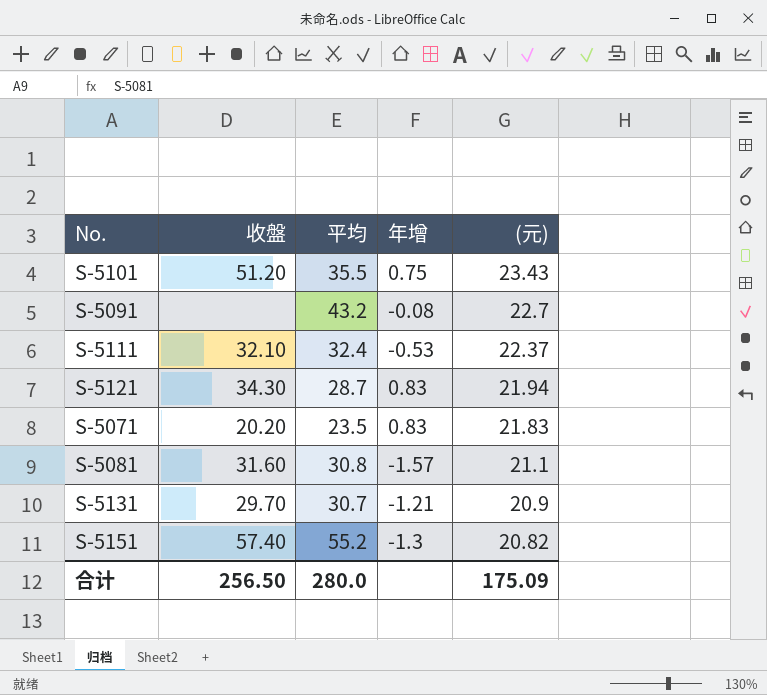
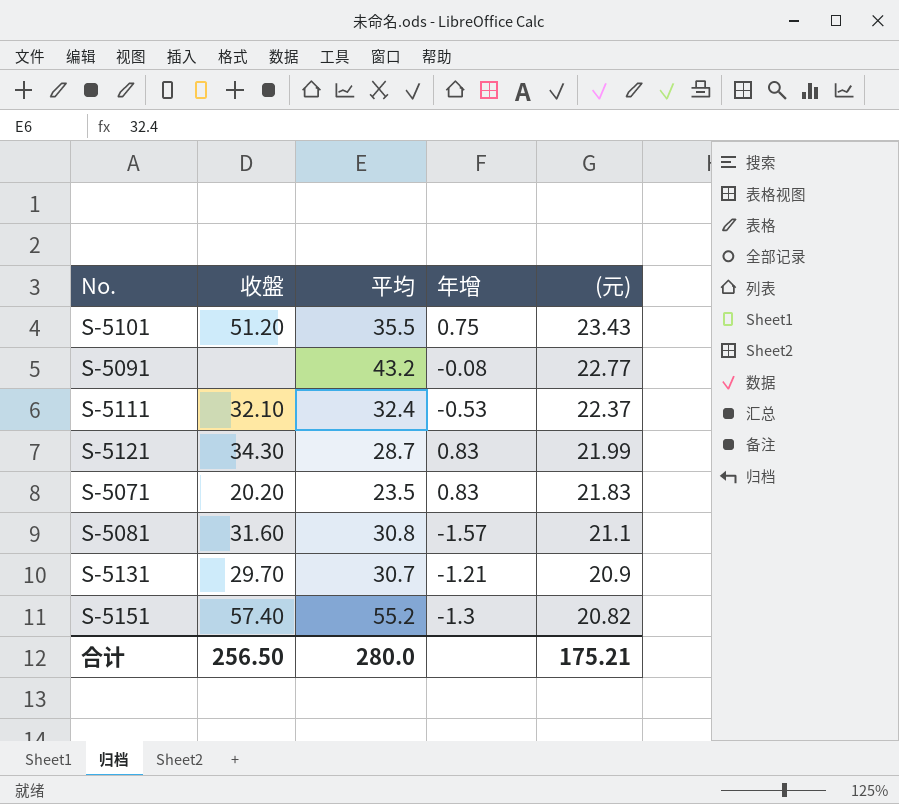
S-5091 | (元): 22.7 -> 22.77
S-5121 | (元): 21.94 -> 21.99
合计 | (元): 175.09 -> 175.21

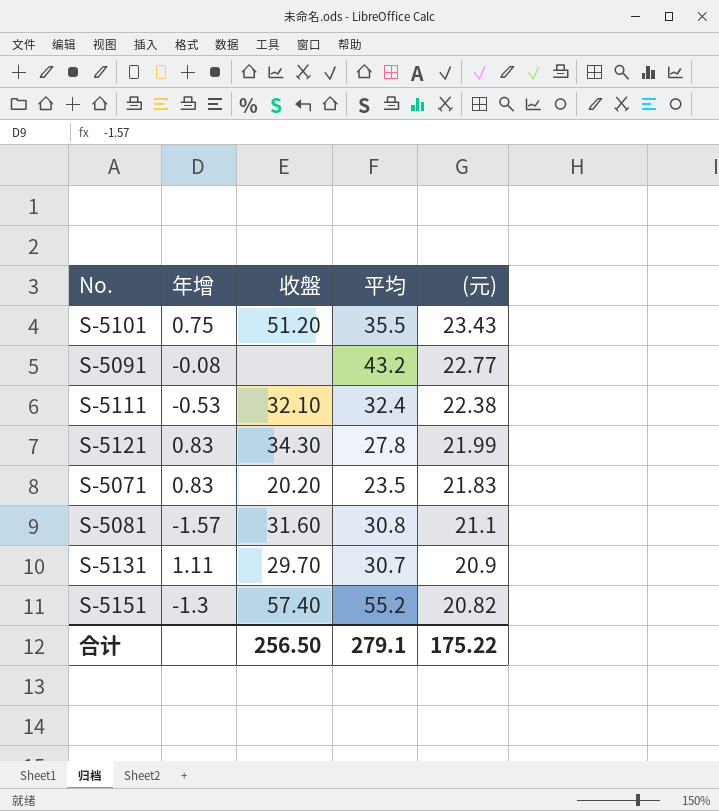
column 年增 | position: 4 -> 2
S-5111 | (元): 22.37 -> 22.38
S-5121 | 平均: 28.7 -> 27.8
S-5131 | 年增: -1.21 -> 1.11
合计 | 平均: 280.0 -> 279.1
合计 | (元): 175.21 -> 175.22

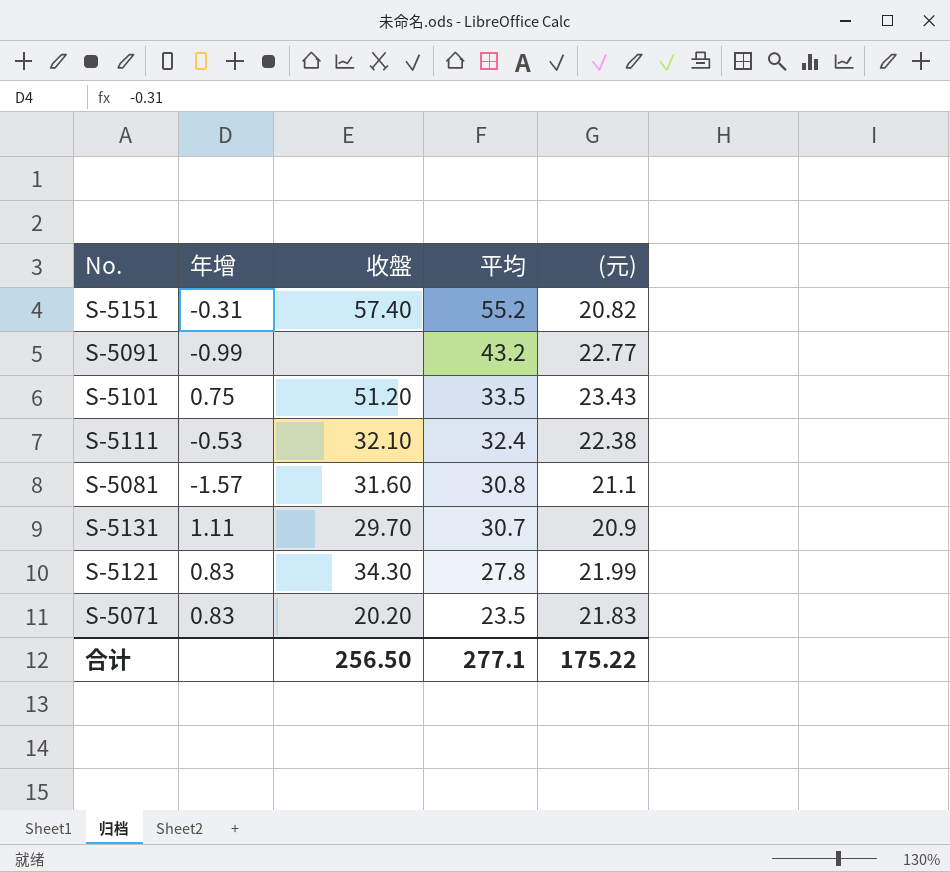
row order: (元) descending -> 平均 descending
S-5151 | 年增: -1.3 -> -0.31
S-5091 | 年增: -0.08 -> -0.99
S-5101 | 平均: 35.5 -> 33.5
合计 | 平均: 279.1 -> 277.1

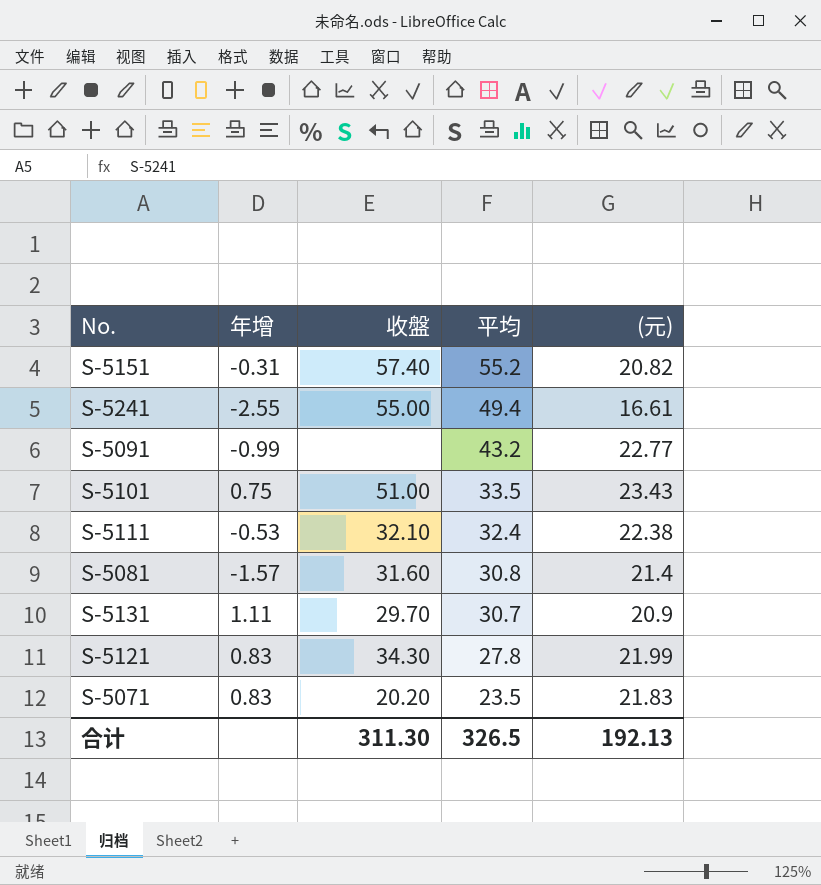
row S-5241: none -> -2.55 | 55.00 | 49.4 | 16.61
S-5101 | 收盤: 51.20 -> 51.00
S-5081 | (元): 21.1 -> 21.4
合计 | 收盤: 256.50 -> 311.30
合计 | 平均: 277.1 -> 326.5
合计 | (元): 175.22 -> 192.13

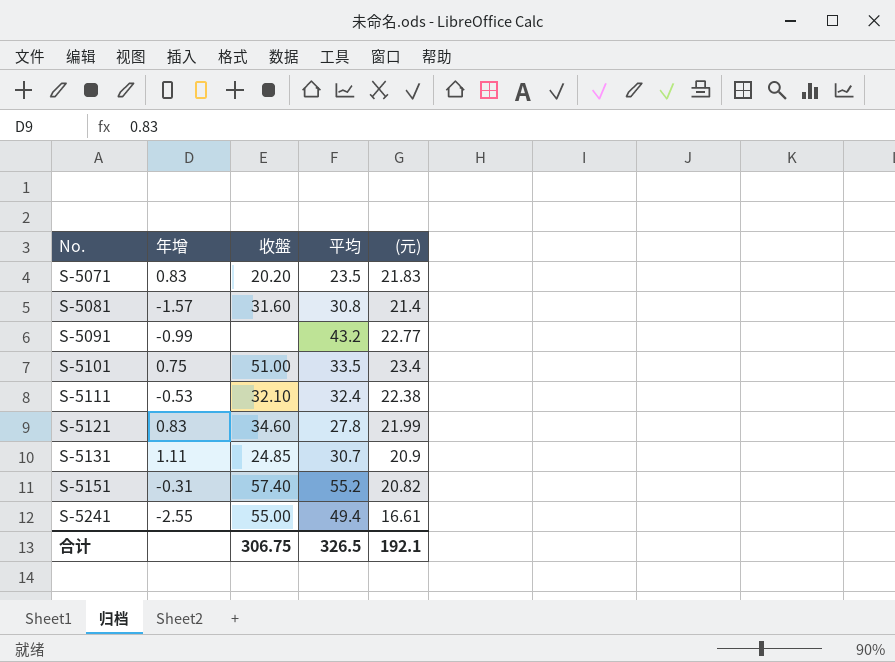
row order: 平均 descending -> No. ascending
S-5101 | (元): 23.43 -> 23.4
S-5121 | 收盤: 34.30 -> 34.60
S-5131 | 收盤: 29.70 -> 24.85
合计 | 收盤: 311.30 -> 306.75
合计 | (元): 192.13 -> 192.1

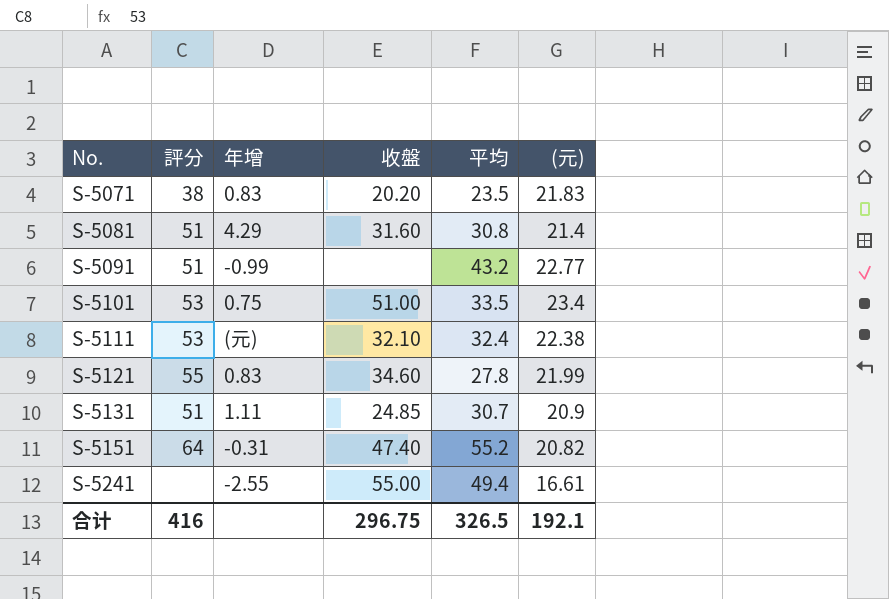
column 評分 | position: none -> 2
S-5081 | 年增: -1.57 -> 4.29
S-5111 | 年增: -0.53 -> (元)
S-5151 | 收盤: 57.40 -> 47.40
合计 | 收盤: 306.75 -> 296.75

